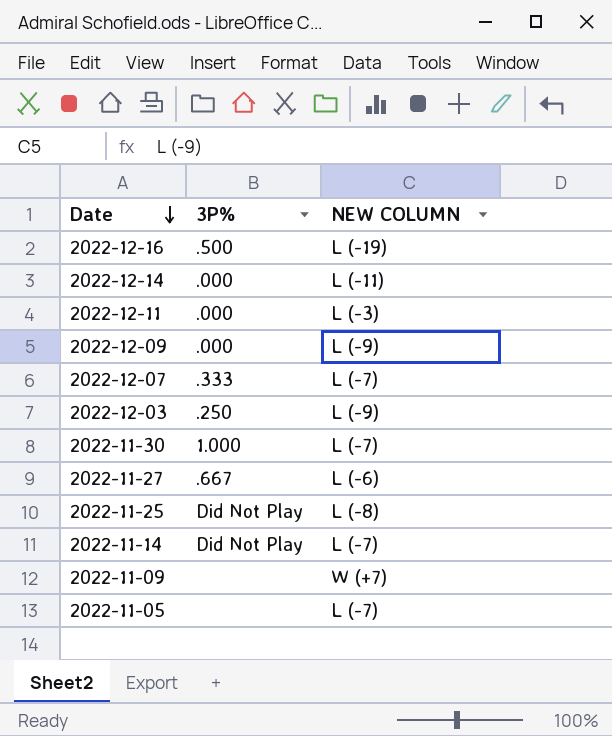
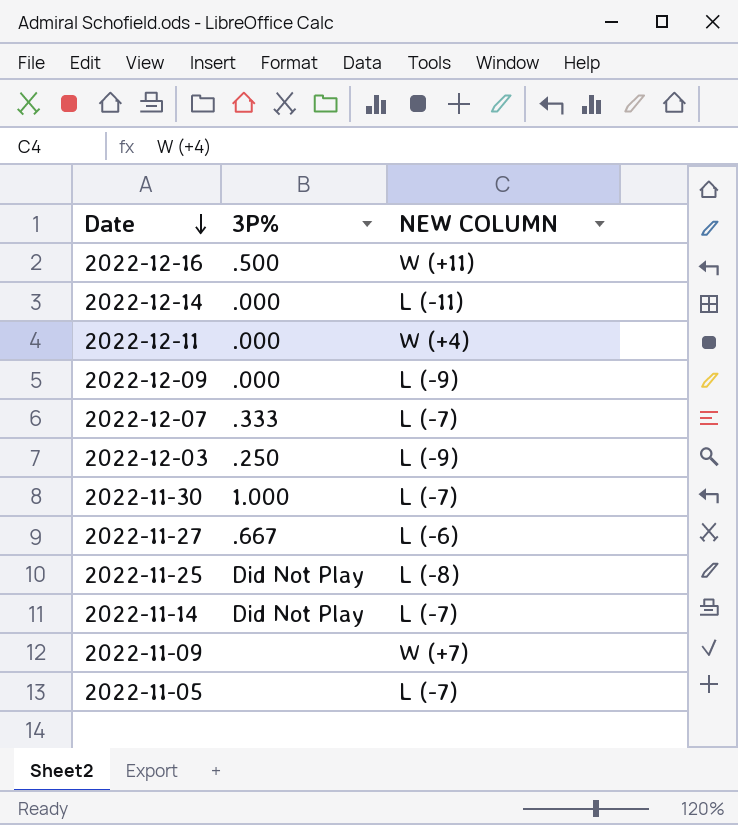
2022-12-16 | NEW COLUMN: L (-19) -> W (+11)
2022-12-11 | NEW COLUMN: L (-3) -> W (+4)

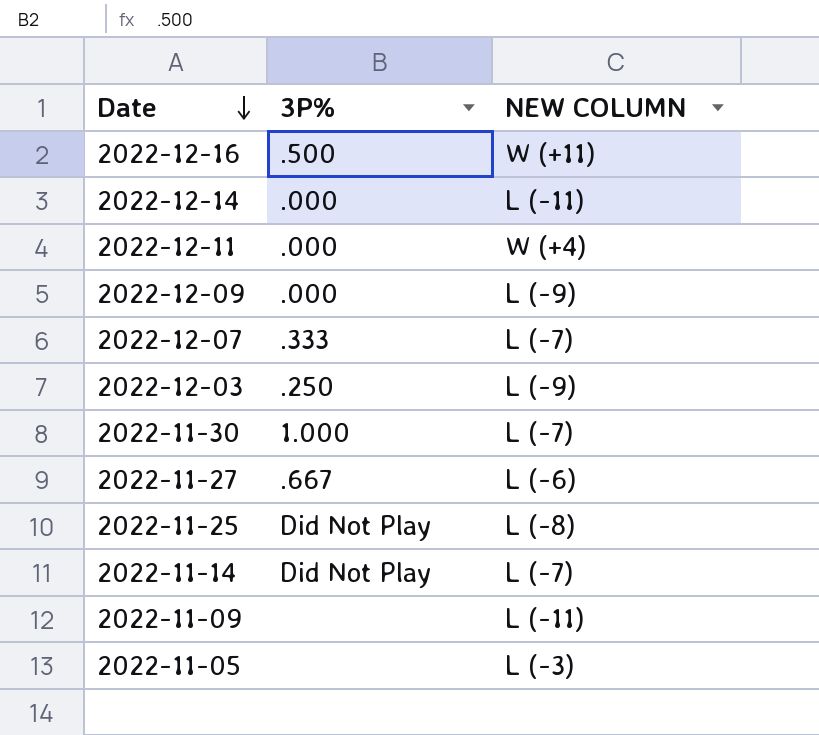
2022-11-09 | NEW COLUMN: W (+7) -> L (-11)
2022-11-05 | NEW COLUMN: L (-7) -> L (-3)

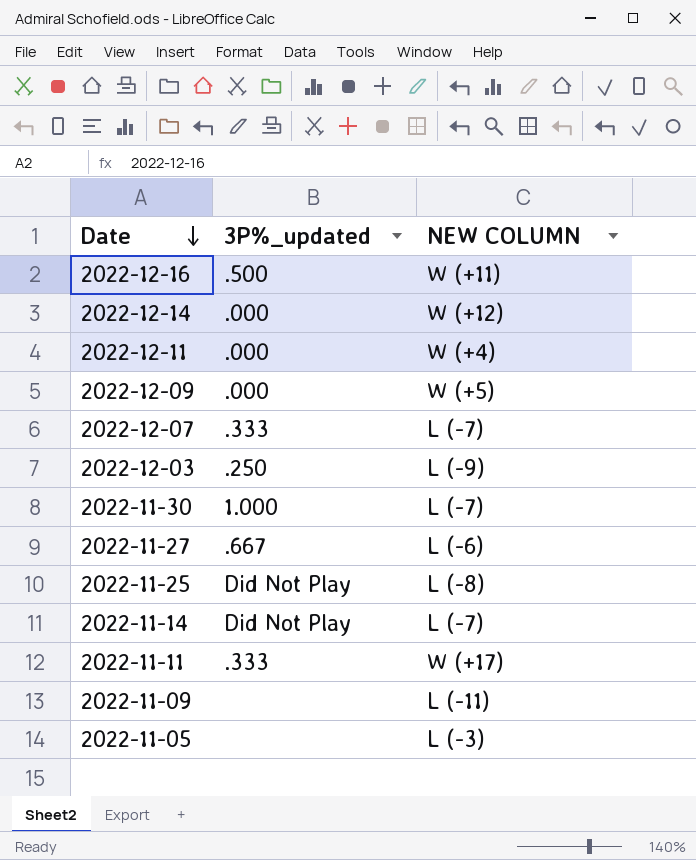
column name: 3P% -> 3P%_updated
2022-12-14 | NEW COLUMN: L (-11) -> W (+12)
2022-12-09 | NEW COLUMN: L (-9) -> W (+5)
row 2022-11-11: none -> .333 | W (+17)

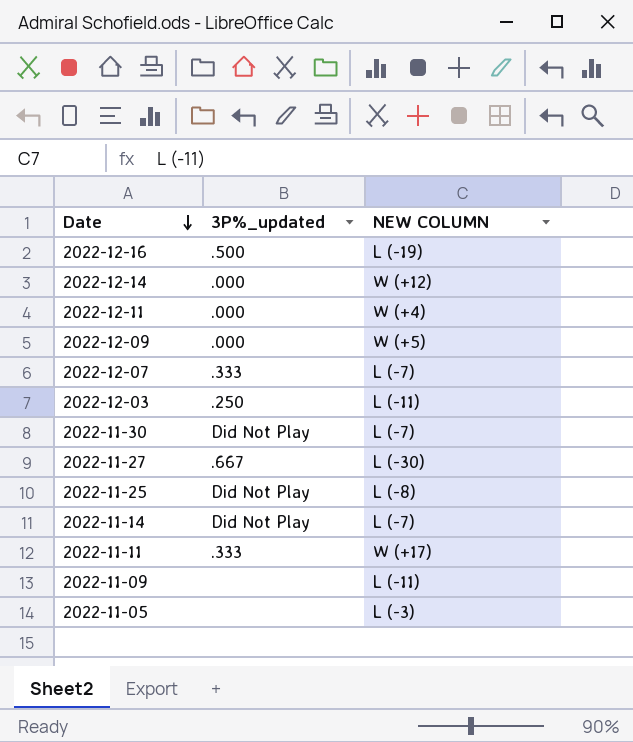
2022-12-16 | NEW COLUMN: W (+11) -> L (-19)
2022-12-03 | NEW COLUMN: L (-9) -> L (-11)
2022-11-30 | 3P%_updated: 1.000 -> Did Not Play
2022-11-27 | NEW COLUMN: L (-6) -> L (-30)

